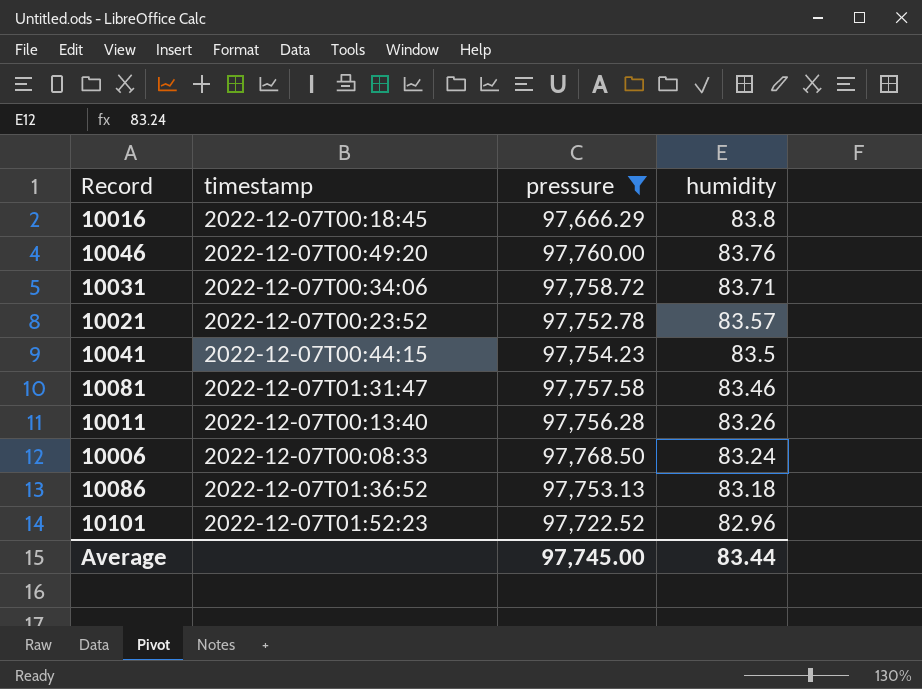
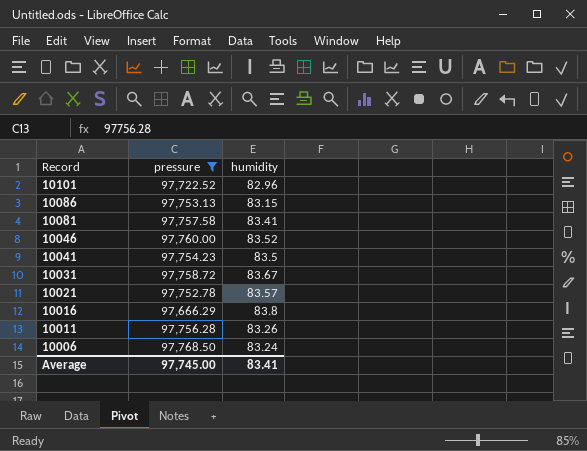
row order: humidity descending -> Record descending
column timestamp | position: 2 -> none
10086 | humidity: 83.18 -> 83.15
10081 | humidity: 83.46 -> 83.41
10046 | humidity: 83.76 -> 83.52
10031 | humidity: 83.71 -> 83.67
Average | humidity: 83.44 -> 83.41

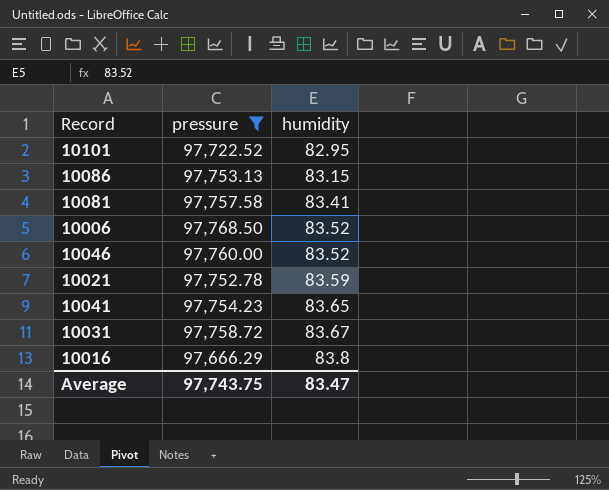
row order: Record descending -> humidity ascending
row 10011: 97,756.28 | 83.26 -> none
10101 | humidity: 82.96 -> 82.95
10006 | humidity: 83.24 -> 83.52
10021 | humidity: 83.57 -> 83.59
10041 | humidity: 83.5 -> 83.65
Average | pressure: 97,745.00 -> 97,743.75
Average | humidity: 83.41 -> 83.47

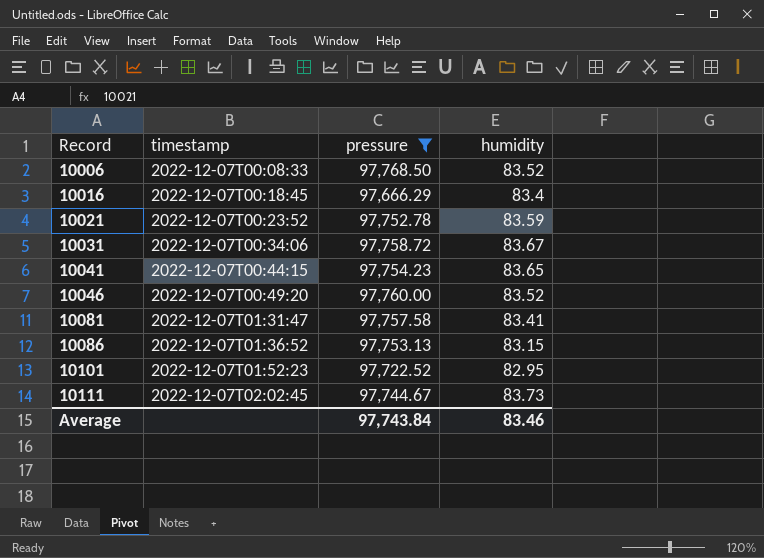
row order: humidity ascending -> Record ascending
column timestamp | position: none -> 2
10016 | humidity: 83.8 -> 83.4
row 10111: none -> 2022-12-07T02:02:45 | 97,744.67 | 83.73
Average | pressure: 97,743.75 -> 97,743.84
Average | humidity: 83.47 -> 83.46

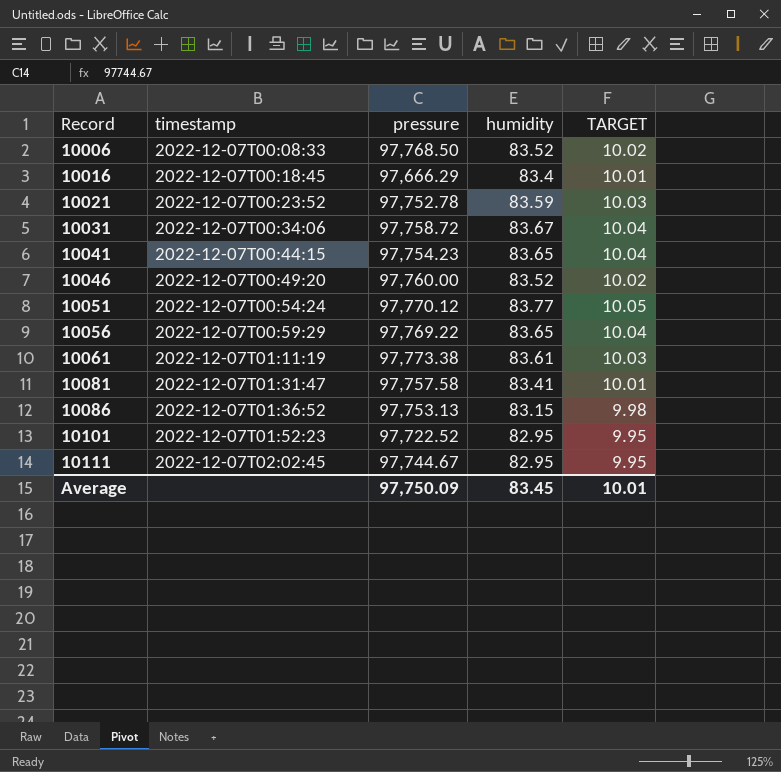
filter: pressure <= 97,768.50 -> none
column TARGET | formula: none -> [humidity] * 0.12
10111 | humidity: 83.73 -> 82.95
Average | pressure: 97,743.84 -> 97,750.09
Average | humidity: 83.46 -> 83.45

